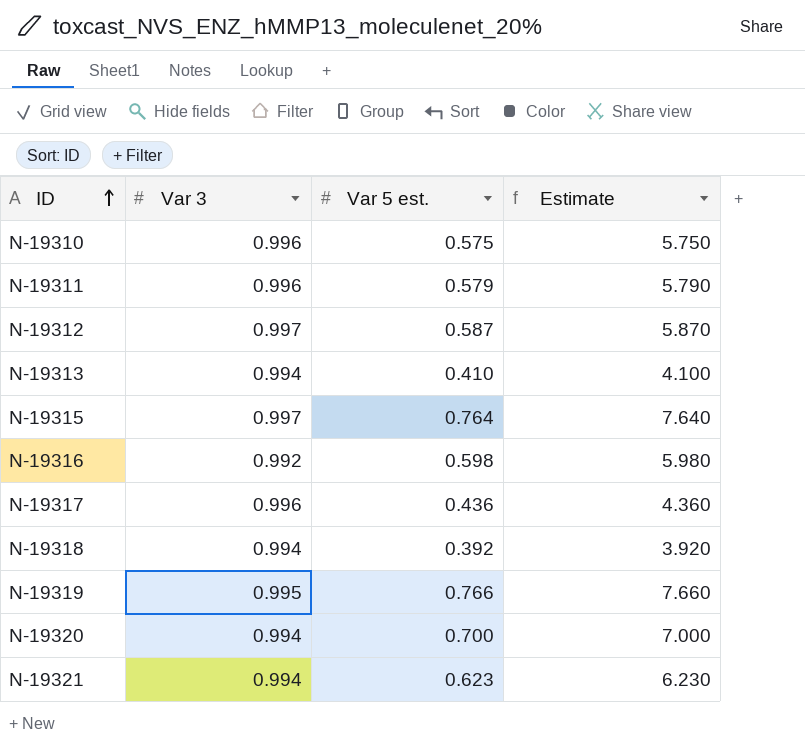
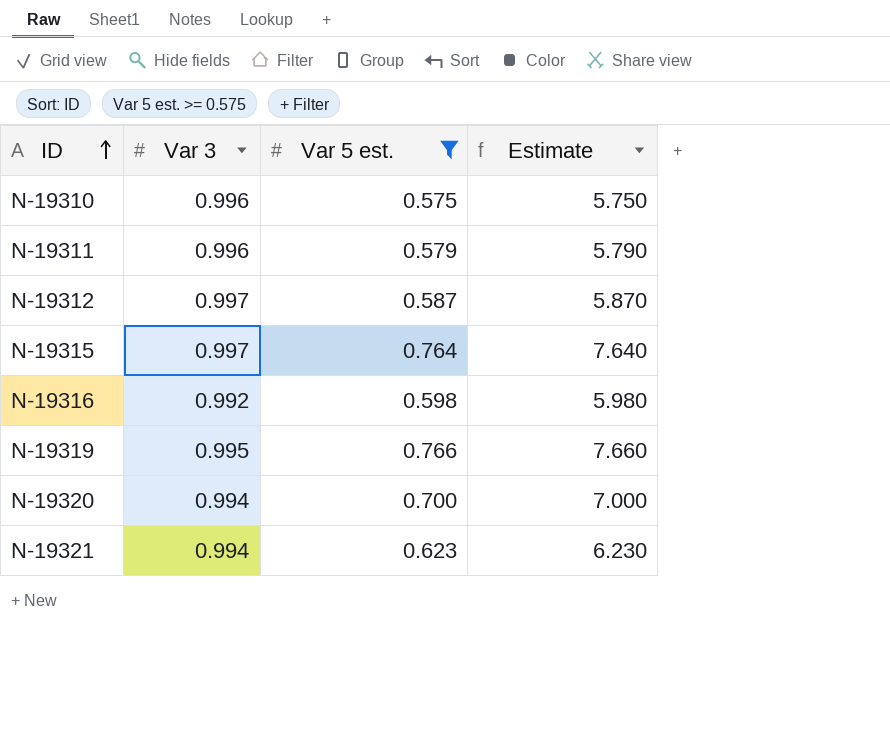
filter: none -> Var 5 est. >= 0.575

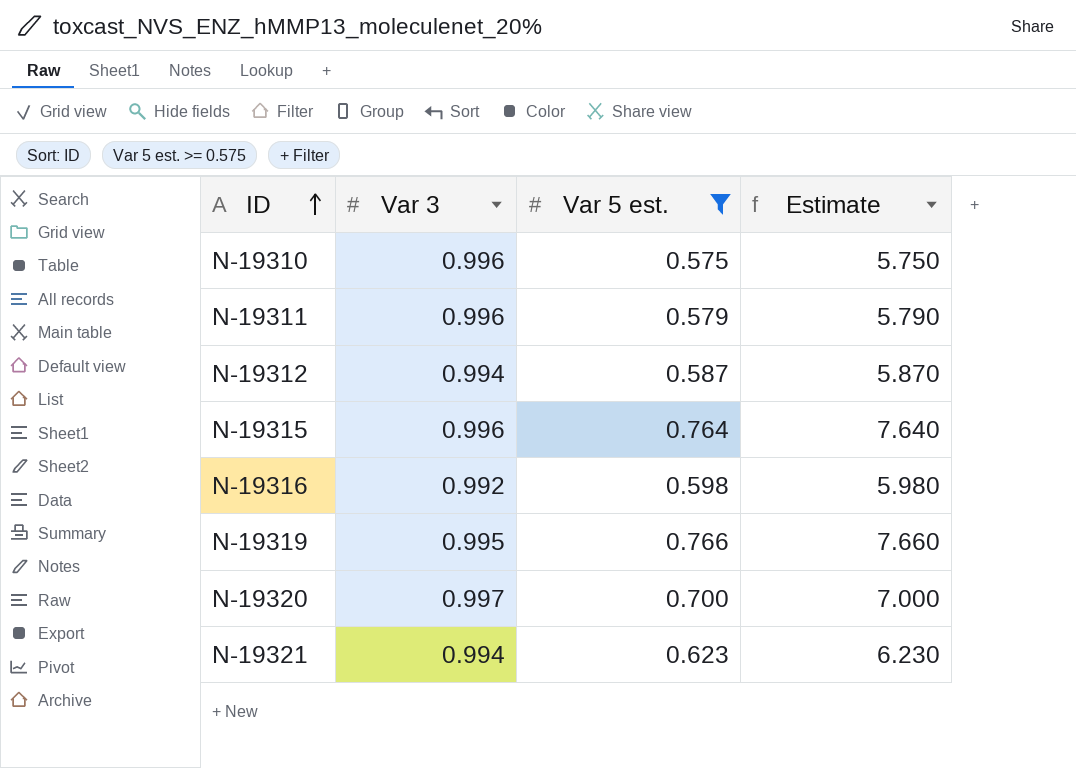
N-19312 | Var 3: 0.997 -> 0.994
N-19315 | Var 3: 0.997 -> 0.996
N-19320 | Var 3: 0.994 -> 0.997

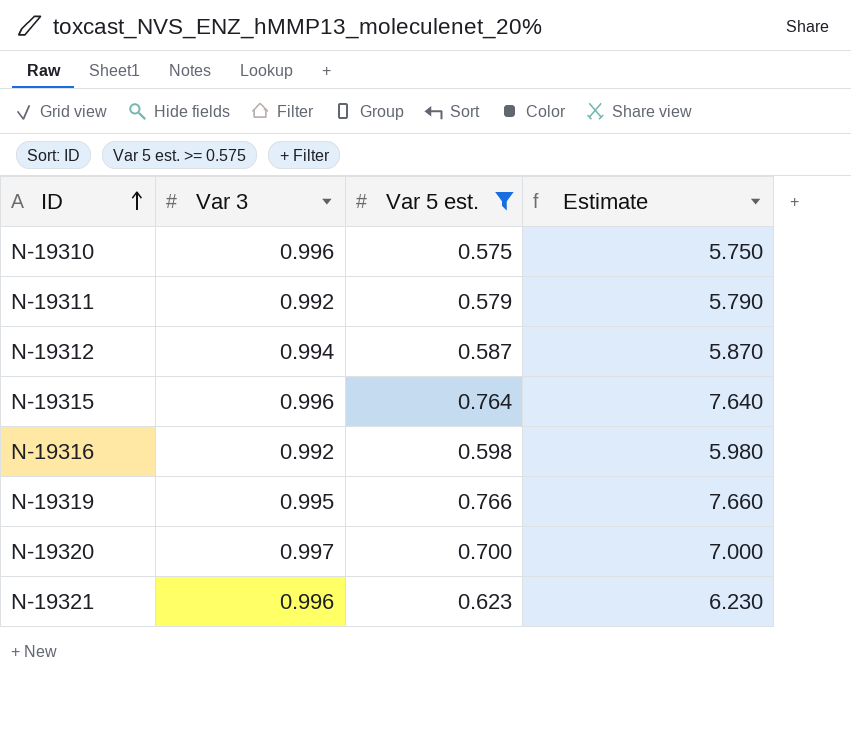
N-19311 | Var 3: 0.996 -> 0.992
N-19321 | Var 3: 0.994 -> 0.996

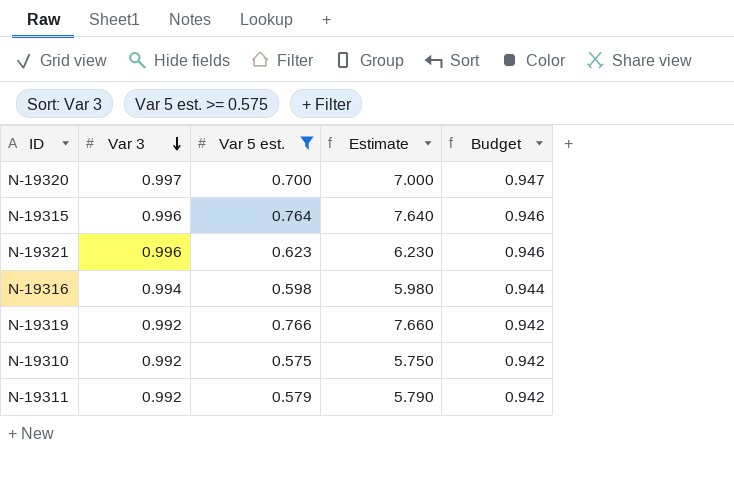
row order: ID ascending -> Var 3 descending
column Budget | formula: none -> [Var 3] * 0.95
row N-19312: 0.994 | 0.587 | 5.870 -> none
N-19316 | Var 3: 0.992 -> 0.994
N-19319 | Var 3: 0.995 -> 0.992
N-19310 | Var 3: 0.996 -> 0.992

